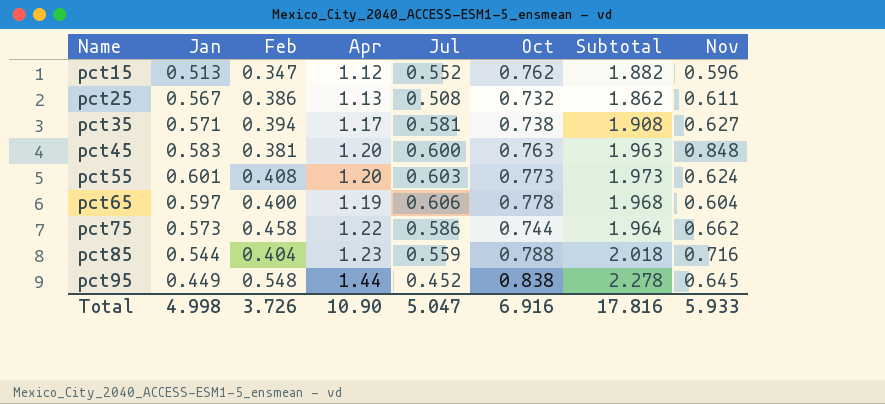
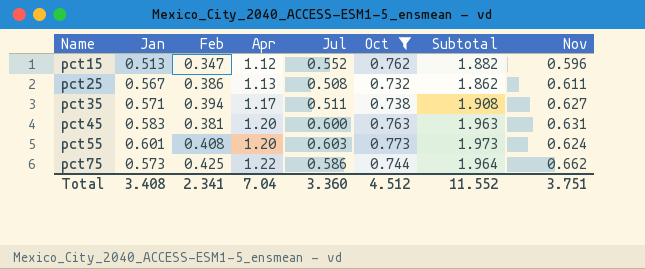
filter: none -> Oct <= 0.773
pct35 | Jul: 0.581 -> 0.511
pct45 | Nov: 0.848 -> 0.631
pct75 | Feb: 0.458 -> 0.425
Total | Jan: 4.998 -> 3.408
Total | Feb: 3.726 -> 2.341
Total | Apr: 10.90 -> 7.04
Total | Jul: 5.047 -> 3.360
Total | Oct: 6.916 -> 4.512
Total | Subtotal: 17.816 -> 11.552
Total | Nov: 5.933 -> 3.751

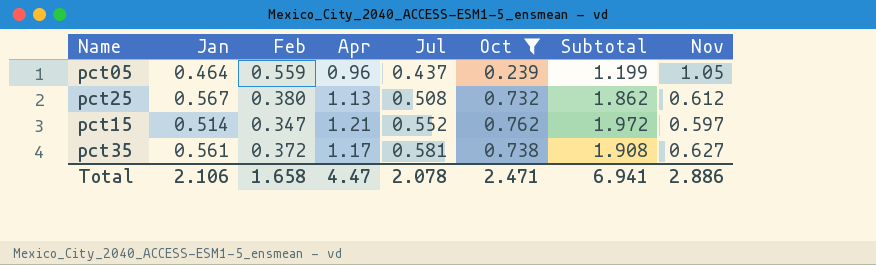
row order: Name ascending -> Jul ascending
row pct45: 0.583 | 0.381 | 1.20 | 0.600 | 0.763 | 1.963 | 0.631 -> none
row pct55: 0.601 | 0.408 | 1.20 | 0.603 | 0.773 | 1.973 | 0.624 -> none
row pct75: 0.573 | 0.425 | 1.22 | 0.586 | 0.744 | 1.964 | 0.662 -> none
row pct05: none -> 0.464 | 0.559 | 0.96 | 0.437 | 0.239 | 1.199 | 1.05
pct25 | Feb: 0.386 -> 0.380
pct25 | Nov: 0.611 -> 0.612
pct15 | Jan: 0.513 -> 0.514
pct15 | Apr: 1.12 -> 1.21
pct15 | Subtotal: 1.882 -> 1.972
pct15 | Nov: 0.596 -> 0.597
pct35 | Jan: 0.571 -> 0.561
pct35 | Feb: 0.394 -> 0.372
pct35 | Jul: 0.511 -> 0.581
Total | Jan: 3.408 -> 2.106
Total | Feb: 2.341 -> 1.658
Total | Apr: 7.04 -> 4.47
Total | Jul: 3.360 -> 2.078
Total | Oct: 4.512 -> 2.471
Total | Subtotal: 11.552 -> 6.941
Total | Nov: 3.751 -> 2.886

